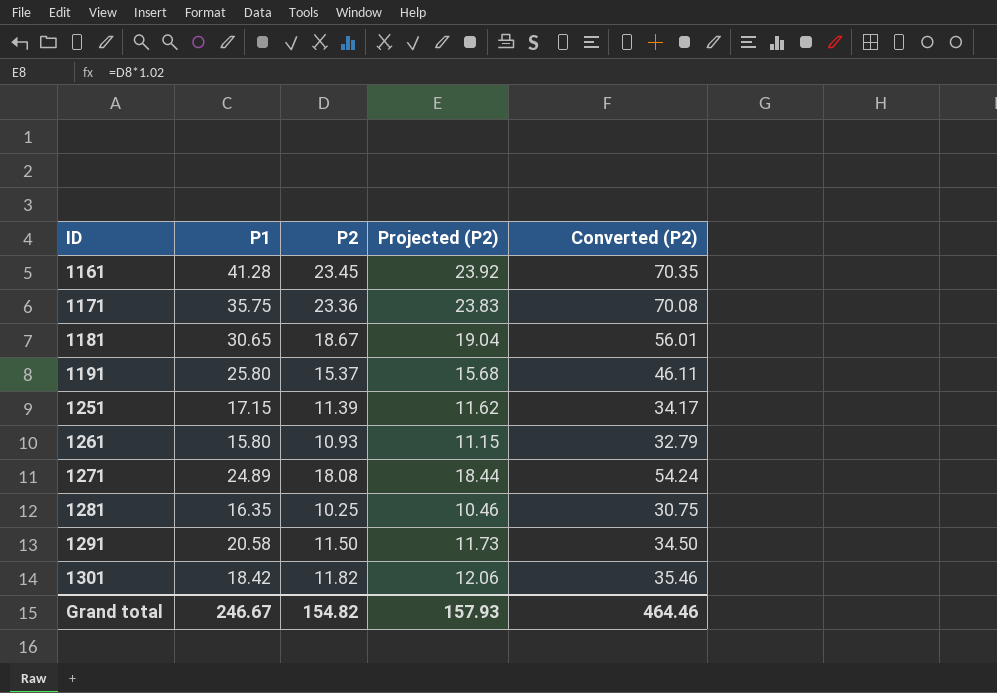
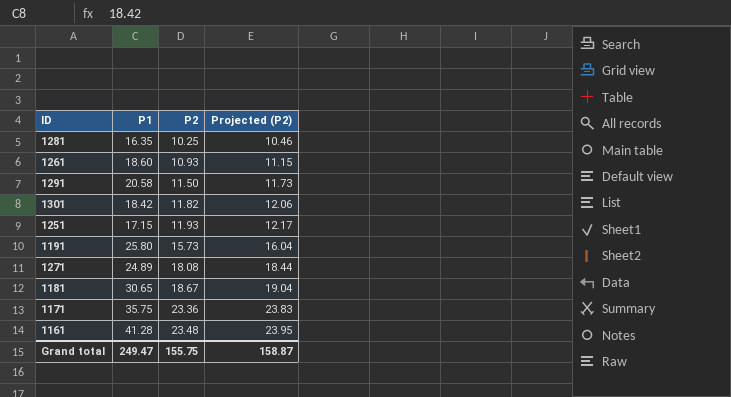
row order: ID ascending -> P2 ascending
column Converted (P2) | formula: [P2] * 3 -> none
1261 | P1: 15.80 -> 18.60
1251 | P2: 11.39 -> 11.93
1251 | Projected (P2): 11.62 -> 12.17
1191 | P2: 15.37 -> 15.73
1191 | Projected (P2): 15.68 -> 16.04
1161 | P2: 23.45 -> 23.48
1161 | Projected (P2): 23.92 -> 23.95
Grand total | P1: 246.67 -> 249.47
Grand total | P2: 154.82 -> 155.75
Grand total | Projected (P2): 157.93 -> 158.87

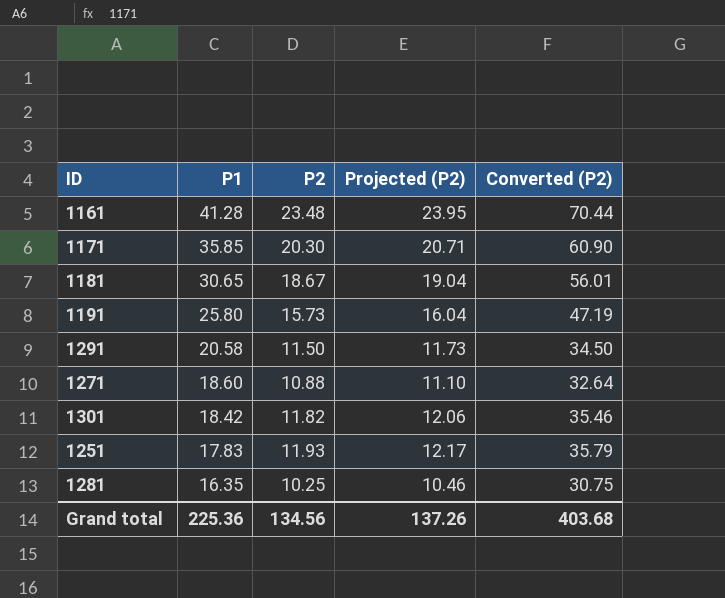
row order: P2 ascending -> P1 descending
column Converted (P2) | formula: none -> [P2] * 3
row 1261: 18.60 | 10.93 | 11.15 -> none
1171 | P1: 35.75 -> 35.85
1171 | P2: 23.36 -> 20.30
1171 | Projected (P2): 23.83 -> 20.71
1271 | P1: 24.89 -> 18.60
1271 | P2: 18.08 -> 10.88
1271 | Projected (P2): 18.44 -> 11.10
1251 | P1: 17.15 -> 17.83
Grand total | P1: 249.47 -> 225.36
Grand total | P2: 155.75 -> 134.56
Grand total | Projected (P2): 158.87 -> 137.26

